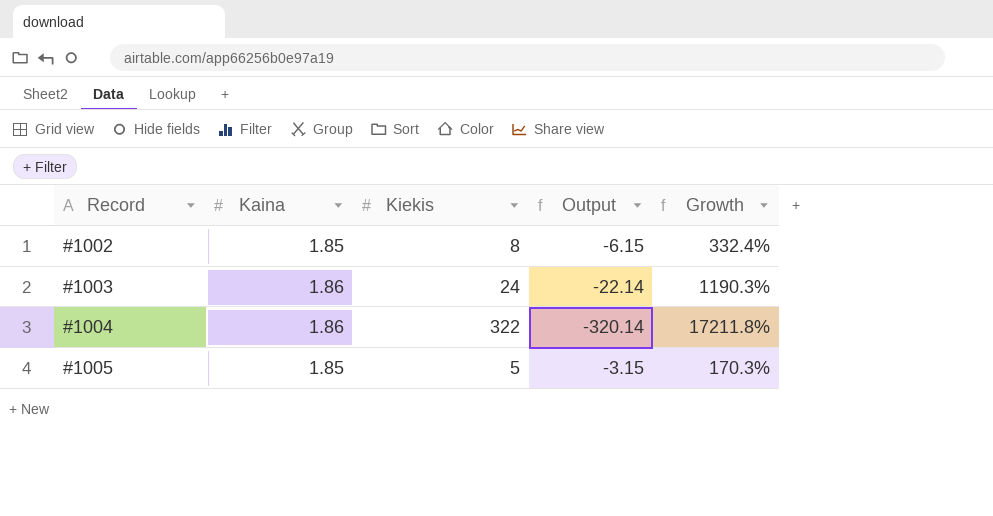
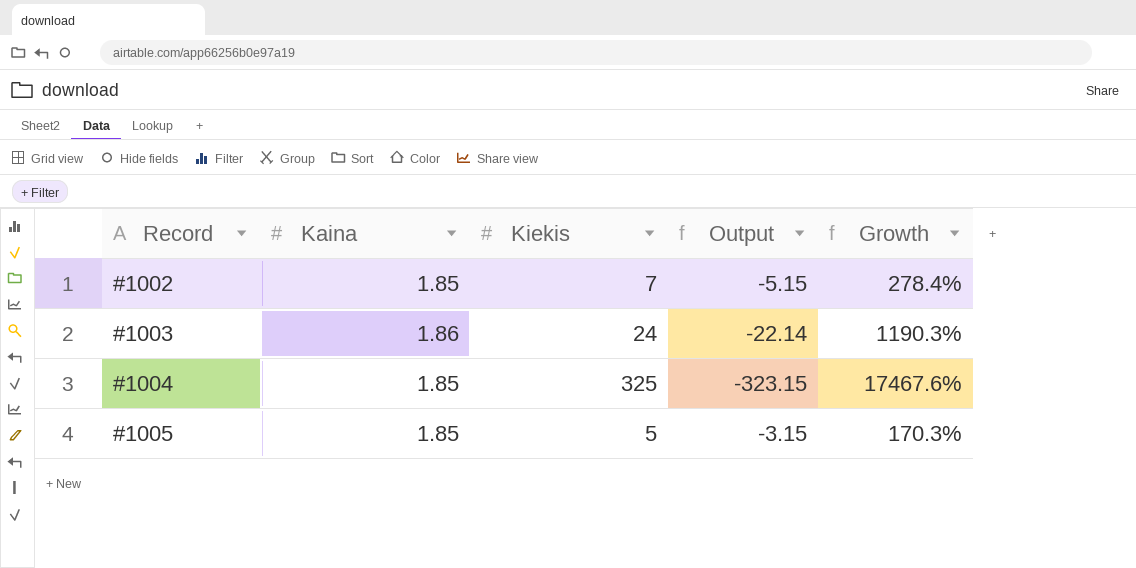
#1002 | Kiekis: 8 -> 7
#1002 | Output: -6.15 -> -5.15
#1002 | Growth: 332.4% -> 278.4%
#1004 | Kaina: 1.86 -> 1.85
#1004 | Kiekis: 322 -> 325
#1004 | Output: -320.14 -> -323.15
#1004 | Growth: 17211.8% -> 17467.6%

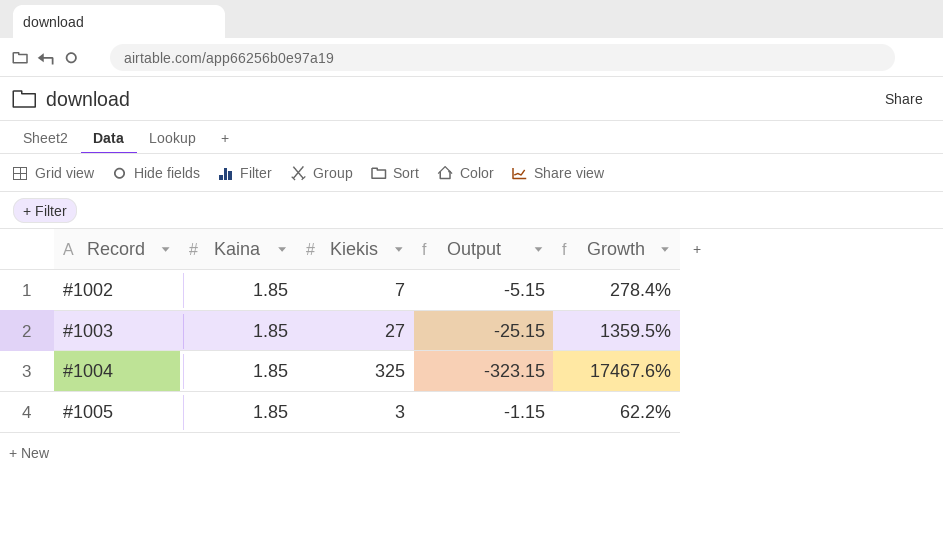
#1003 | Kaina: 1.86 -> 1.85
#1003 | Kiekis: 24 -> 27
#1003 | Output: -22.14 -> -25.15
#1003 | Growth: 1190.3% -> 1359.5%
#1005 | Kiekis: 5 -> 3
#1005 | Output: -3.15 -> -1.15
#1005 | Growth: 170.3% -> 62.2%

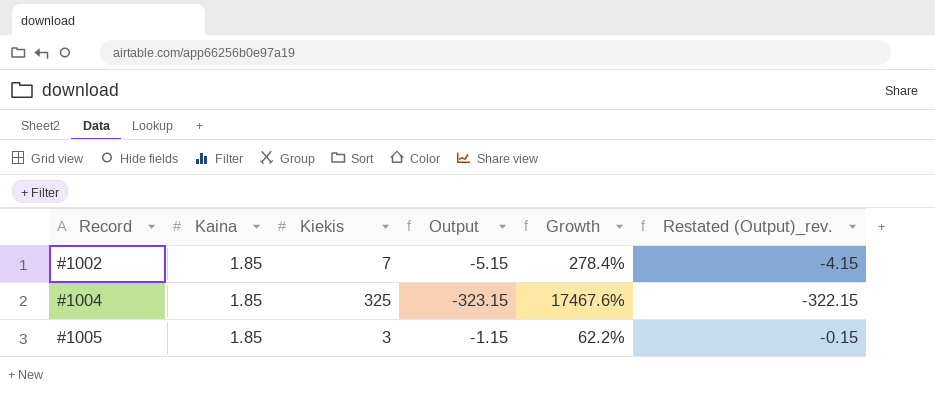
column Restated (Output)_rev. | formula: none -> [Output] + 1
row #1003: 1.85 | 27 | -25.15 | 1359.5% -> none

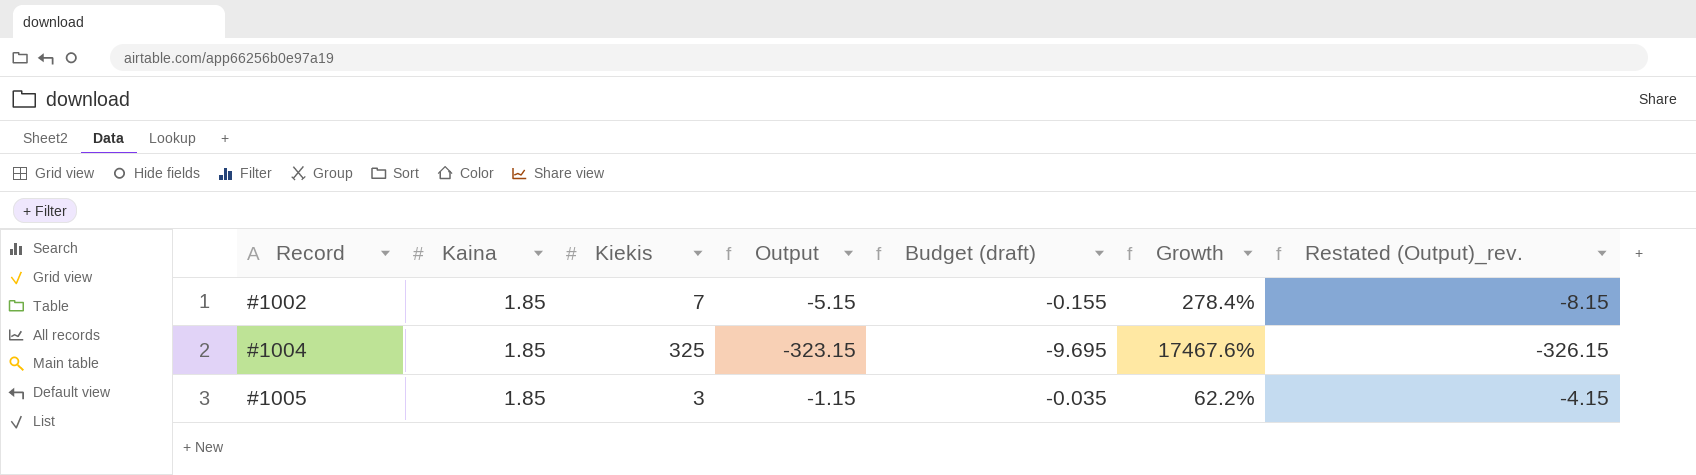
column Budget (draft) | formula: none -> [Output] * 0.03
column Restated (Output)_rev. | formula: [Output] + 1 -> [Output] - 3

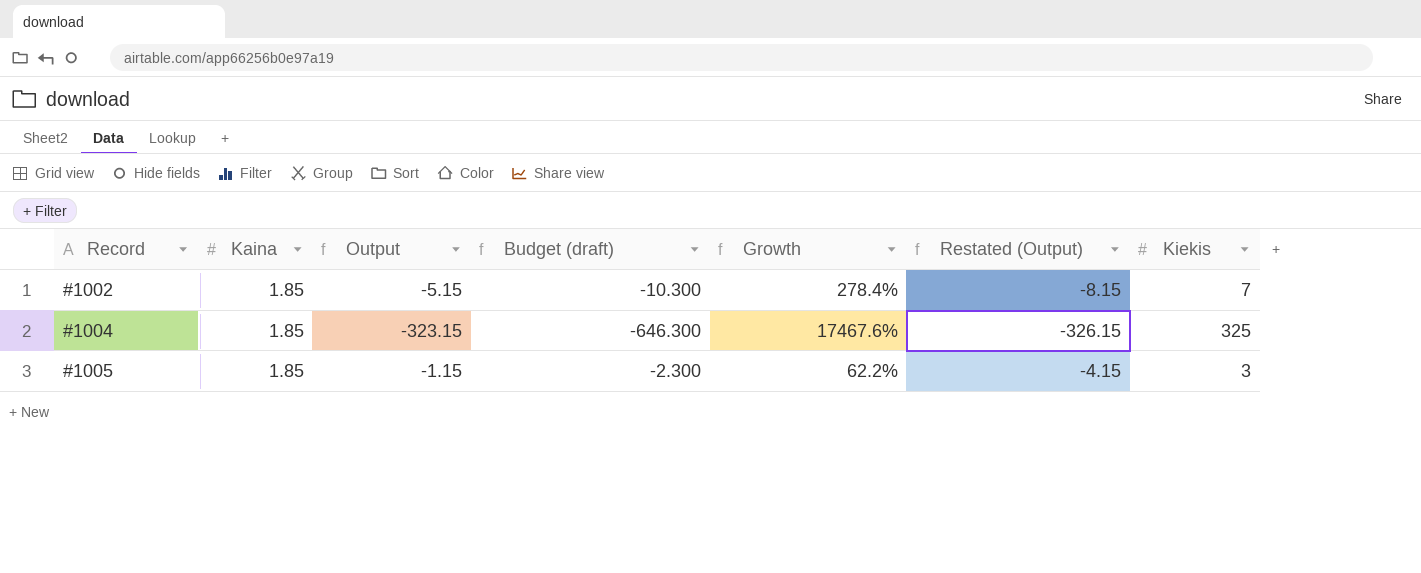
column Budget (draft) | formula: [Output] * 0.03 -> [Output] * 2
column name: Restated (Output)_rev. -> Restated (Output)
column Kiekis | position: 3 -> 7

